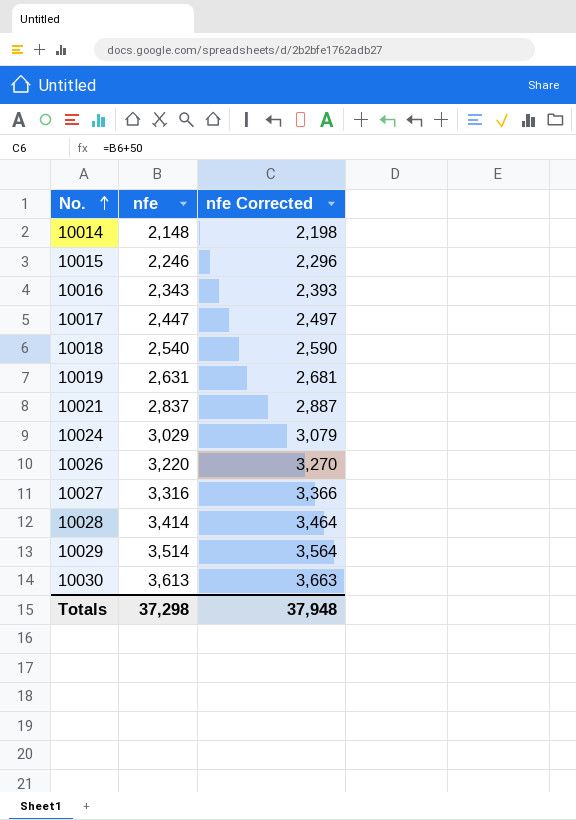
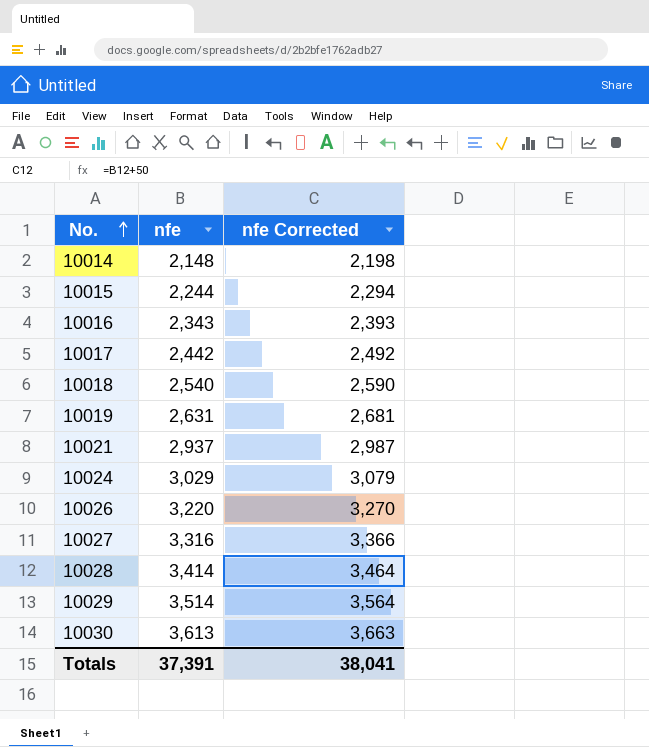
10015 | nfe: 2,246 -> 2,244
10015 | nfe Corrected: 2,296 -> 2,294
10017 | nfe: 2,447 -> 2,442
10017 | nfe Corrected: 2,497 -> 2,492
10021 | nfe: 2,837 -> 2,937
10021 | nfe Corrected: 2,887 -> 2,987
Totals | nfe: 37,298 -> 37,391
Totals | nfe Corrected: 37,948 -> 38,041

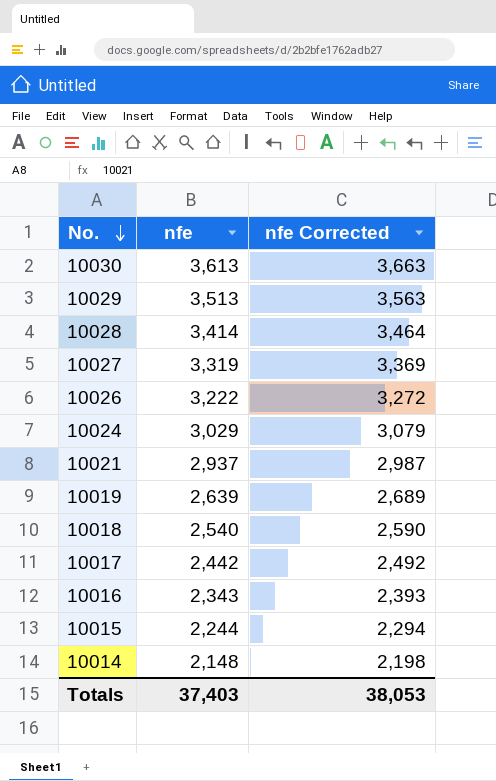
row order: No. ascending -> No. descending
10029 | nfe: 3,514 -> 3,513
10029 | nfe Corrected: 3,564 -> 3,563
10027 | nfe: 3,316 -> 3,319
10027 | nfe Corrected: 3,366 -> 3,369
10026 | nfe: 3,220 -> 3,222
10026 | nfe Corrected: 3,270 -> 3,272
10019 | nfe: 2,631 -> 2,639
10019 | nfe Corrected: 2,681 -> 2,689
Totals | nfe: 37,391 -> 37,403
Totals | nfe Corrected: 38,041 -> 38,053

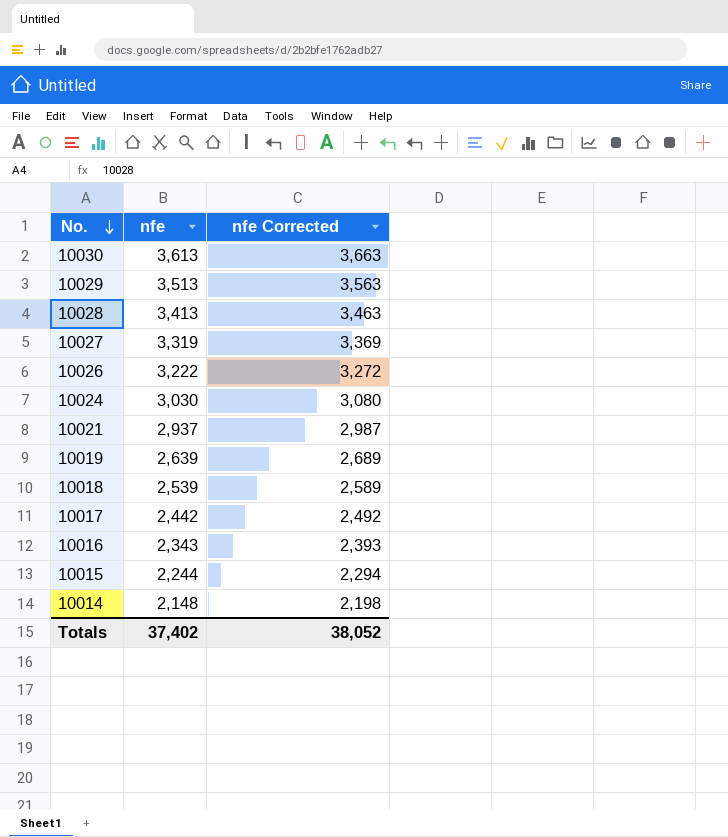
10028 | nfe: 3,414 -> 3,413
10028 | nfe Corrected: 3,464 -> 3,463
10024 | nfe: 3,029 -> 3,030
10024 | nfe Corrected: 3,079 -> 3,080
10018 | nfe: 2,540 -> 2,539
10018 | nfe Corrected: 2,590 -> 2,589
Totals | nfe: 37,403 -> 37,402
Totals | nfe Corrected: 38,053 -> 38,052

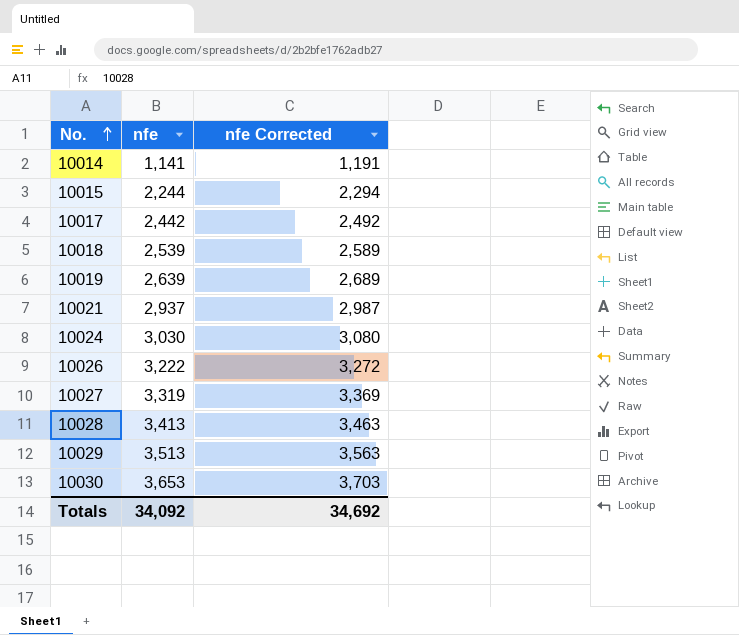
row order: No. descending -> No. ascending
row 10016: 2,343 | 2,393 -> none
10014 | nfe: 2,148 -> 1,141
10014 | nfe Corrected: 2,198 -> 1,191
10030 | nfe: 3,613 -> 3,653
10030 | nfe Corrected: 3,663 -> 3,703
Totals | nfe: 37,402 -> 34,092
Totals | nfe Corrected: 38,052 -> 34,692

